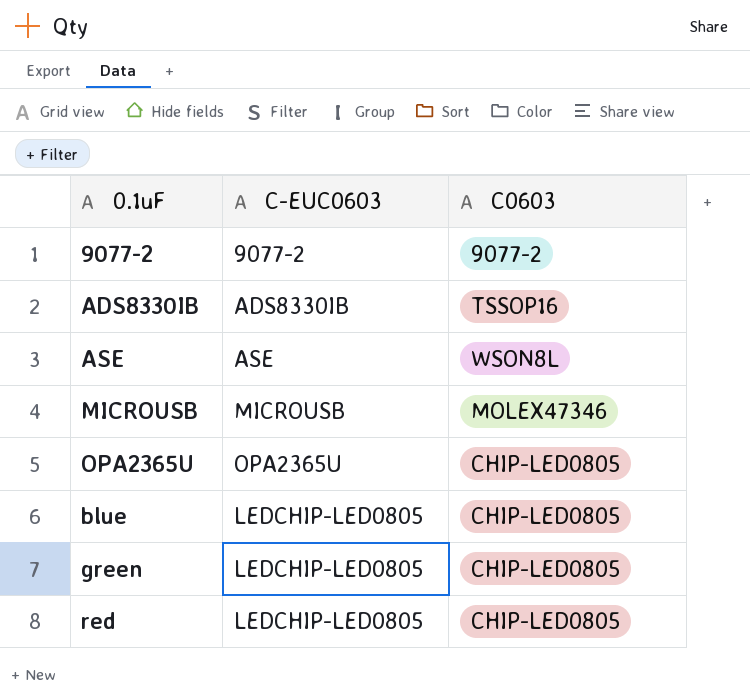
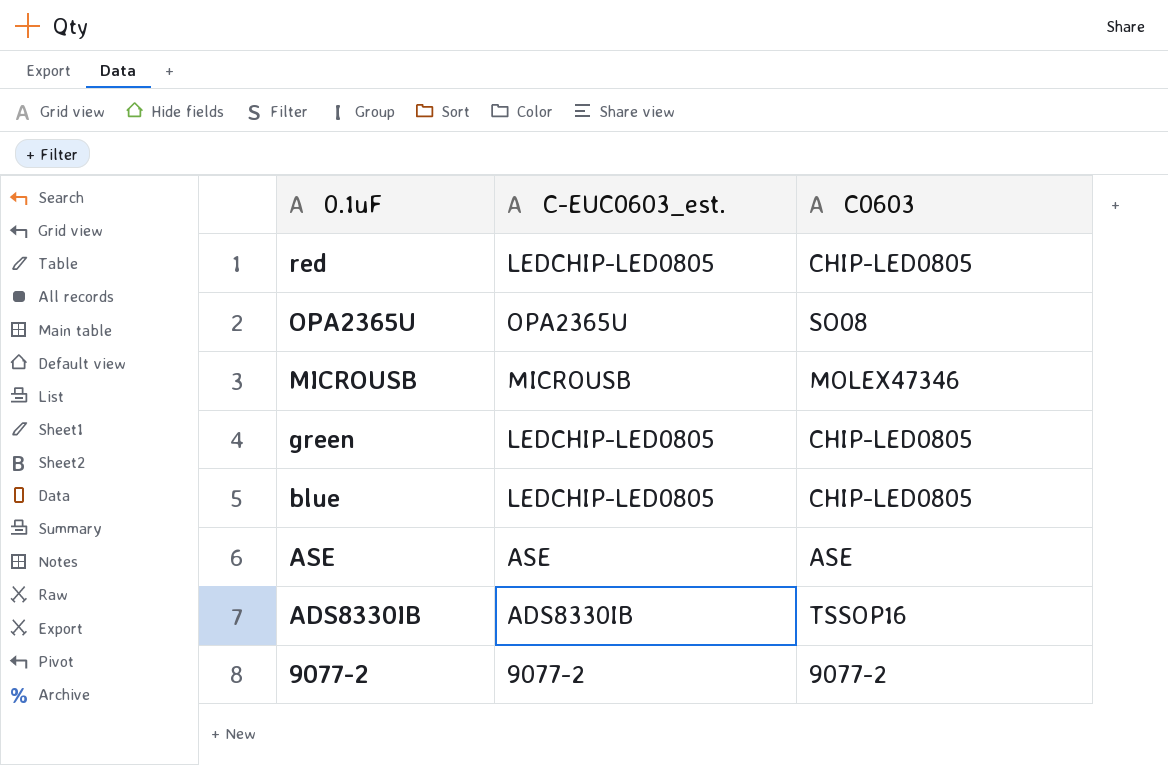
row order: none -> 0.1uF descending
column name: C-EUC0603 -> C-EUC0603_est.
OPA2365U | C0603: CHIP-LED0805 -> SO08
ASE | C0603: WSON8L -> ASE

